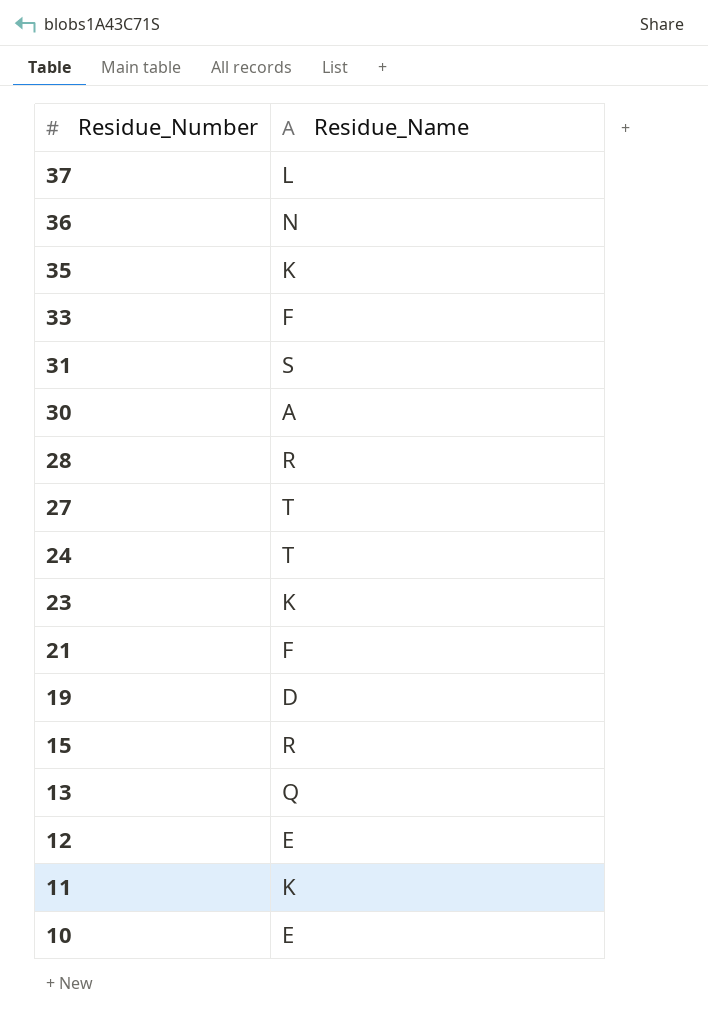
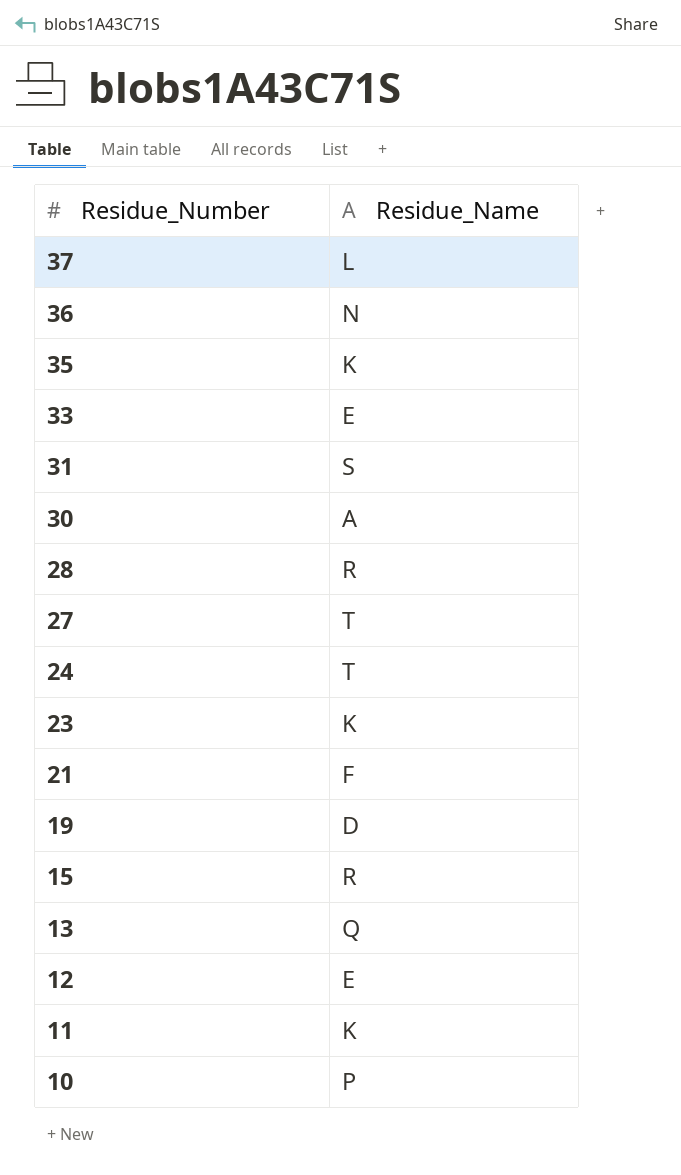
33 | Residue_Name: F -> E
10 | Residue_Name: E -> P

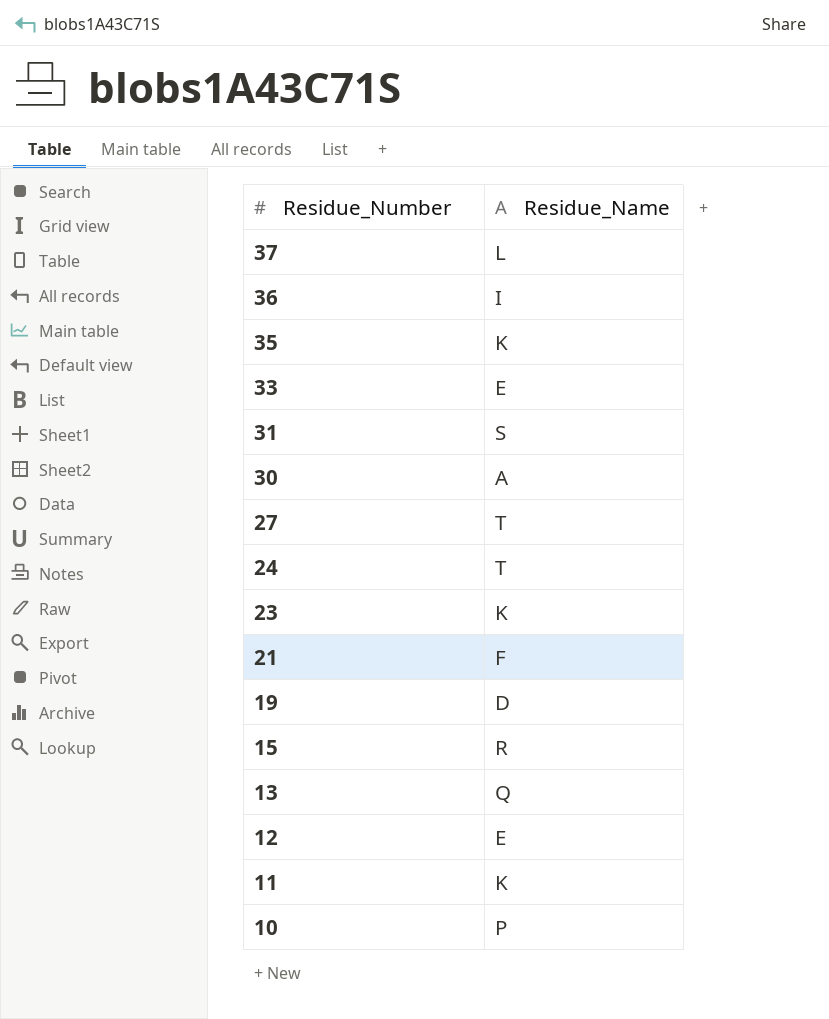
row 28: R -> none
36 | Residue_Name: N -> I

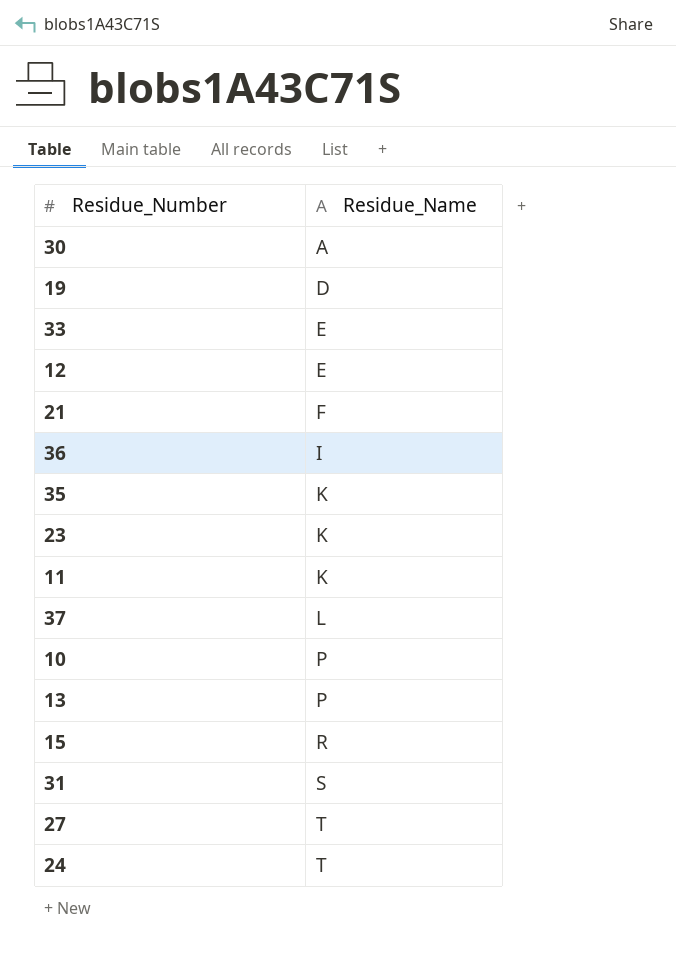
row order: Residue_Number descending -> Residue_Name ascending
13 | Residue_Name: Q -> P

